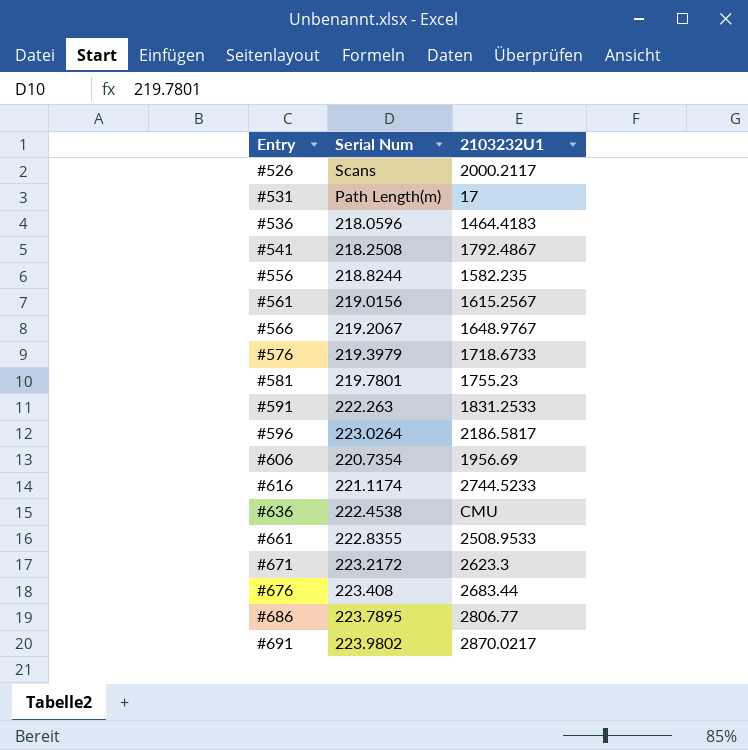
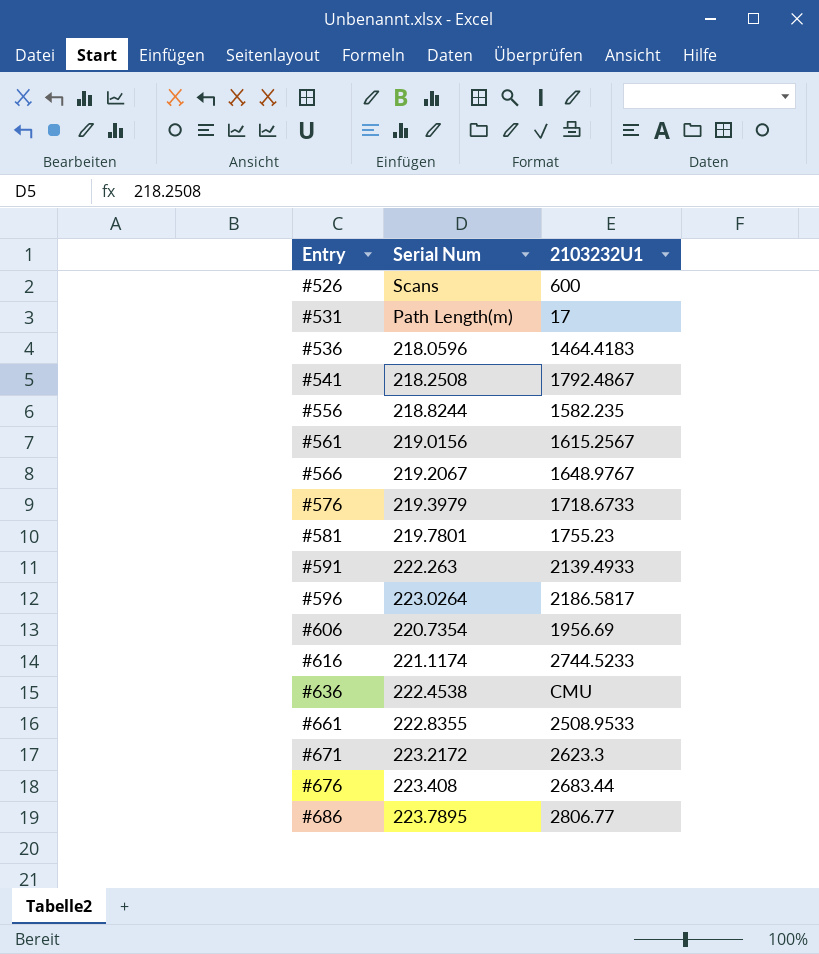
row #691: 223.9802 | 2870.0217 -> none
#526 | 2103232U1: 2000.2117 -> 600
#591 | 2103232U1: 1831.2533 -> 2139.4933

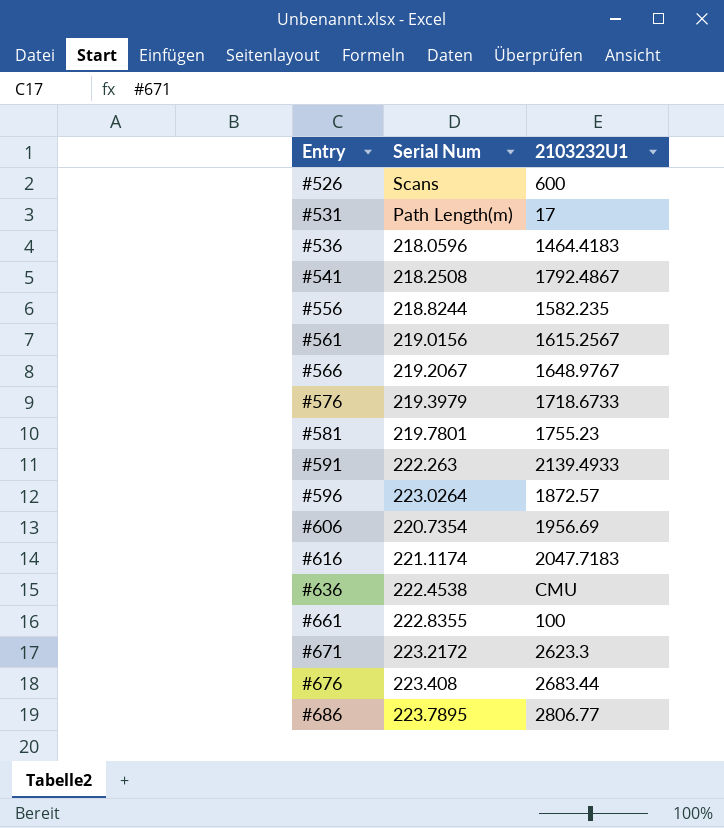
#596 | 2103232U1: 2186.5817 -> 1872.57
#616 | 2103232U1: 2744.5233 -> 2047.7183
#661 | 2103232U1: 2508.9533 -> 100

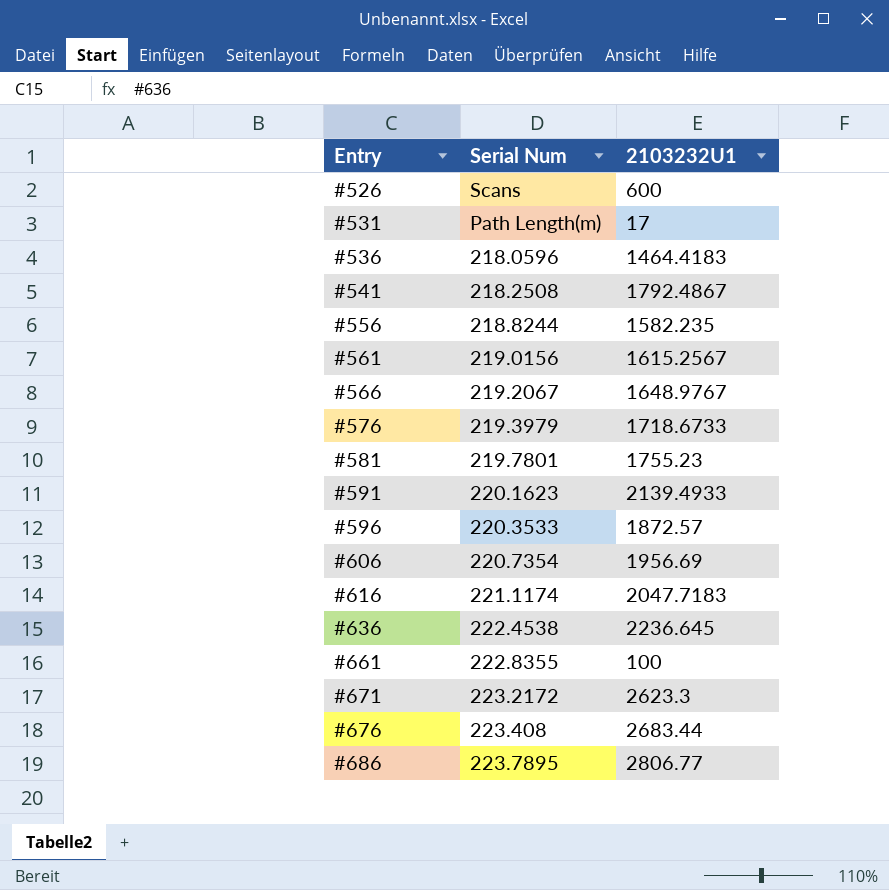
#591 | Serial Num: 222.263 -> 220.1623
#596 | Serial Num: 223.0264 -> 220.3533
#636 | 2103232U1: CMU -> 2236.645

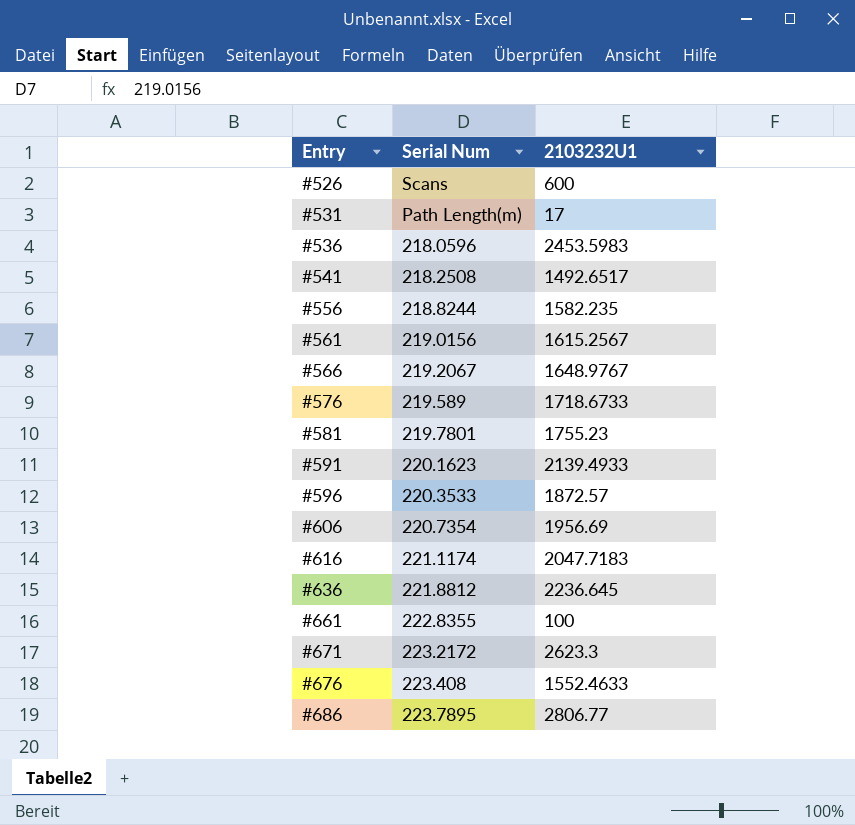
#536 | 2103232U1: 1464.4183 -> 2453.5983
#541 | 2103232U1: 1792.4867 -> 1492.6517
#576 | Serial Num: 219.3979 -> 219.589
#636 | Serial Num: 222.4538 -> 221.8812
#676 | 2103232U1: 2683.44 -> 1552.4633

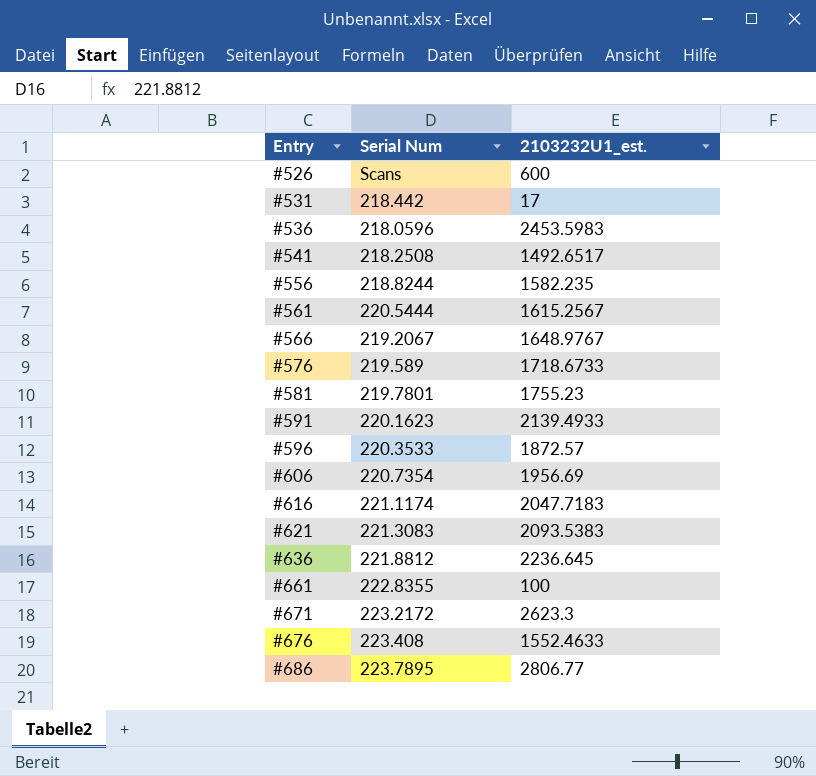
column name: 2103232U1 -> 2103232U1_est.
#531 | Serial Num: Path Length(m) -> 218.442
#561 | Serial Num: 219.0156 -> 220.5444
row #621: none -> 221.3083 | 2093.5383

